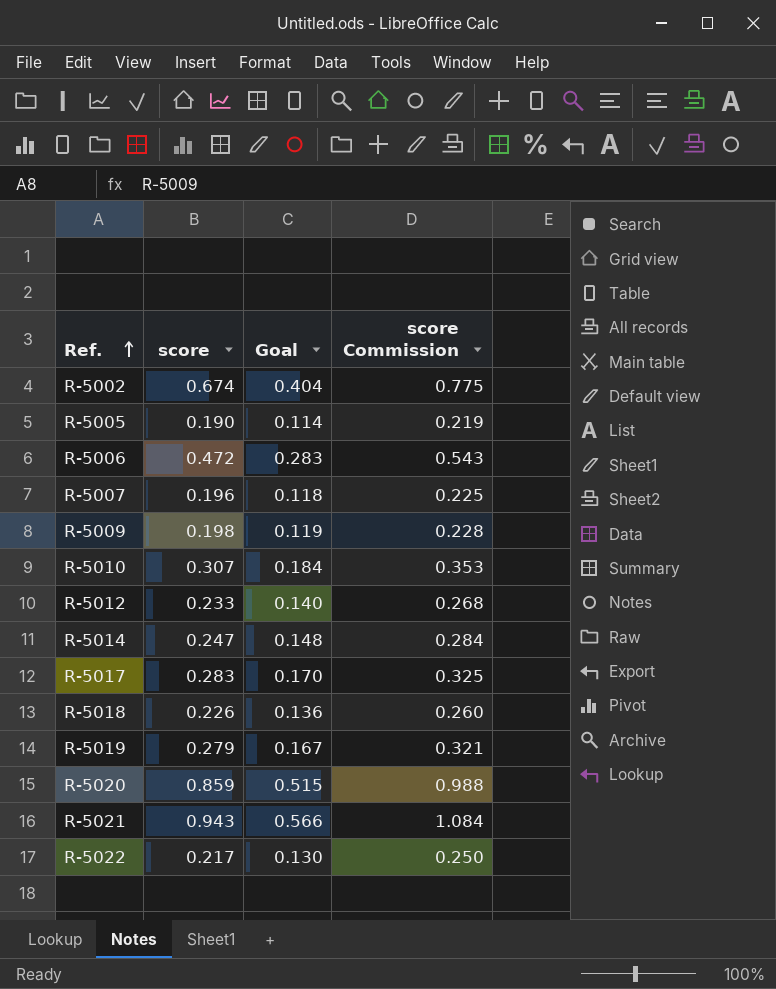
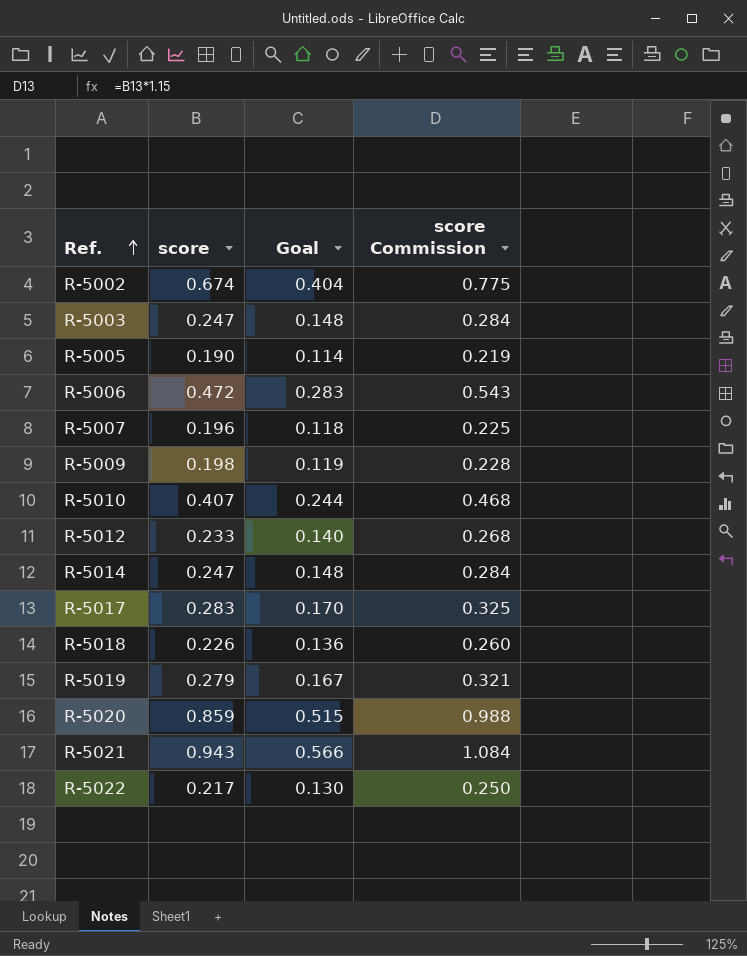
row R-5003: none -> 0.247 | 0.148 | 0.284
R-5010 | score: 0.307 -> 0.407
R-5010 | Goal: 0.184 -> 0.244
R-5010 | score Commission: 0.353 -> 0.468

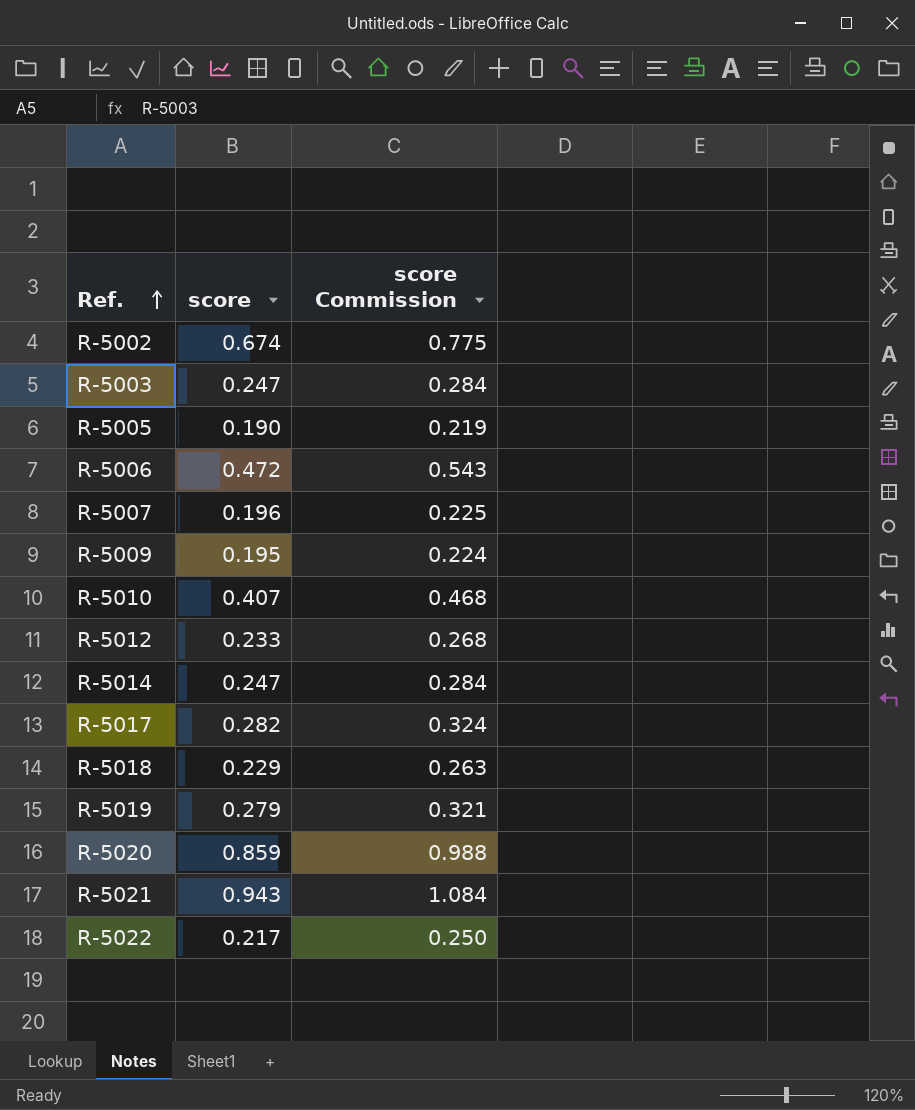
column Goal | formula: [score] * 0.6 -> none
R-5009 | score: 0.198 -> 0.195
R-5009 | score Commission: 0.228 -> 0.224
R-5017 | score: 0.283 -> 0.282
R-5017 | score Commission: 0.325 -> 0.324
R-5018 | score: 0.226 -> 0.229
R-5018 | score Commission: 0.260 -> 0.263

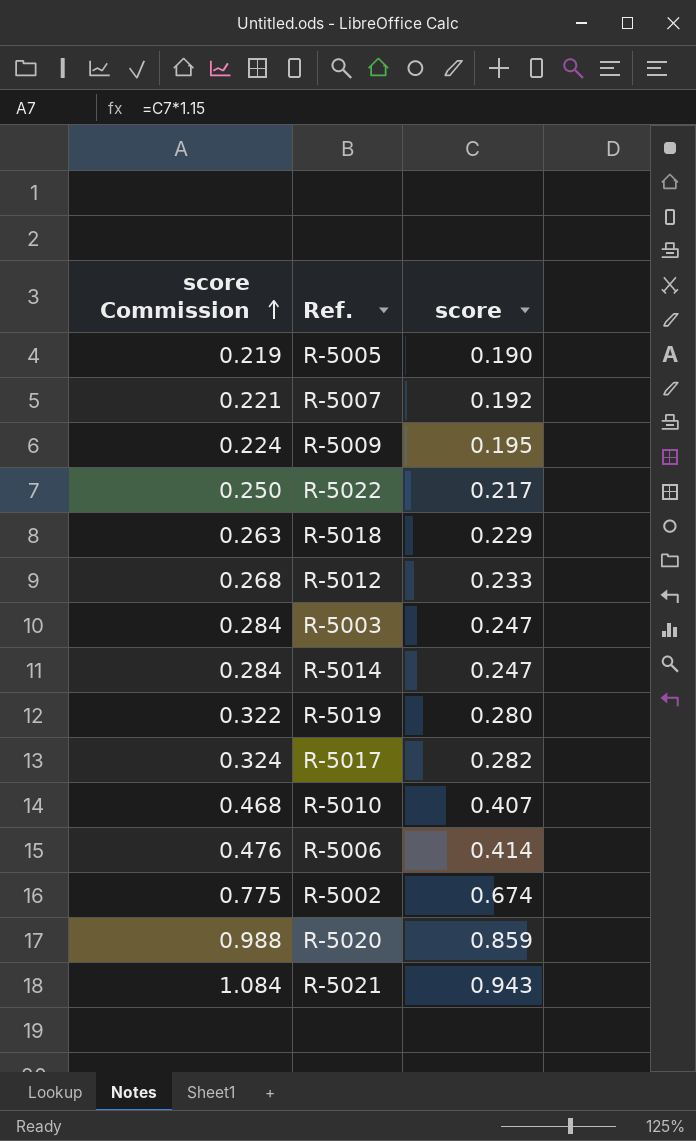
row order: Ref. ascending -> score Commission ascending
column score Commission | position: 3 -> 1
R-5007 | score Commission: 0.225 -> 0.221
R-5007 | score: 0.196 -> 0.192
R-5019 | score Commission: 0.321 -> 0.322
R-5019 | score: 0.279 -> 0.280
R-5006 | score Commission: 0.543 -> 0.476
R-5006 | score: 0.472 -> 0.414

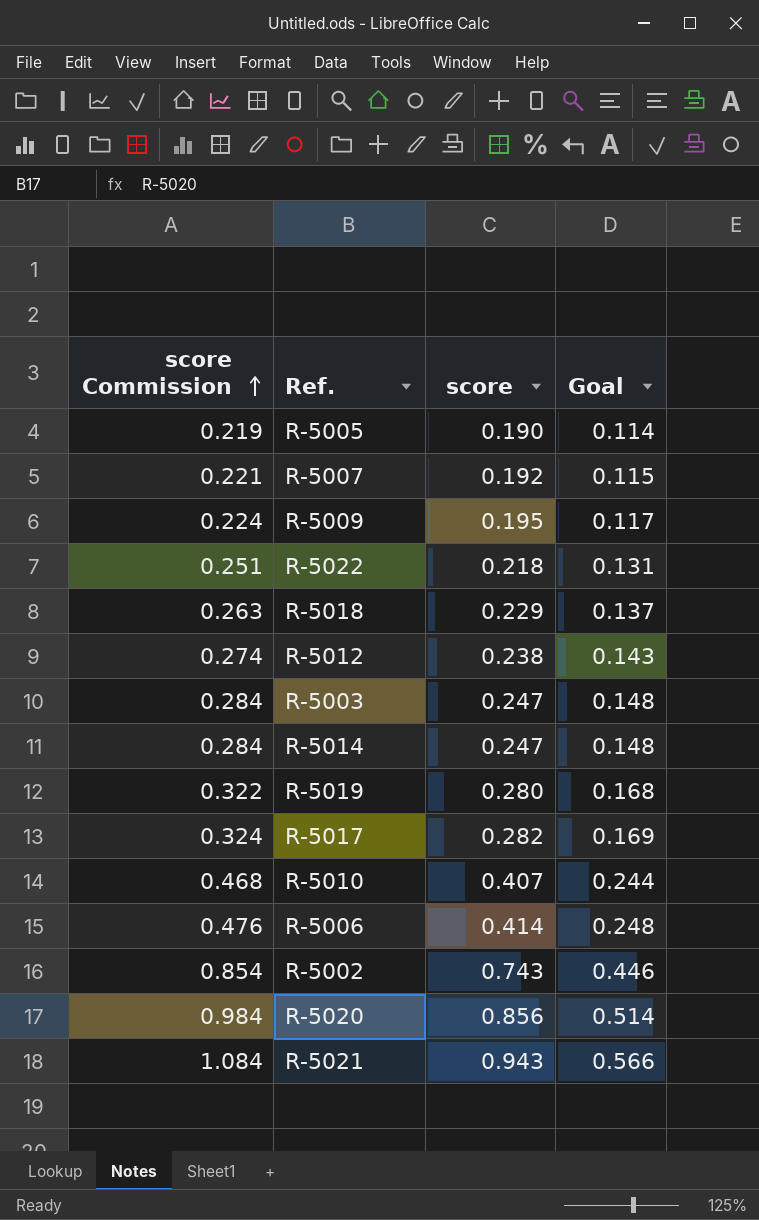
column Goal | formula: none -> [score] * 0.6
R-5022 | score Commission: 0.250 -> 0.251
R-5022 | score: 0.217 -> 0.218
R-5012 | score Commission: 0.268 -> 0.274
R-5012 | score: 0.233 -> 0.238
R-5002 | score Commission: 0.775 -> 0.854
R-5002 | score: 0.674 -> 0.743
R-5020 | score Commission: 0.988 -> 0.984
R-5020 | score: 0.859 -> 0.856

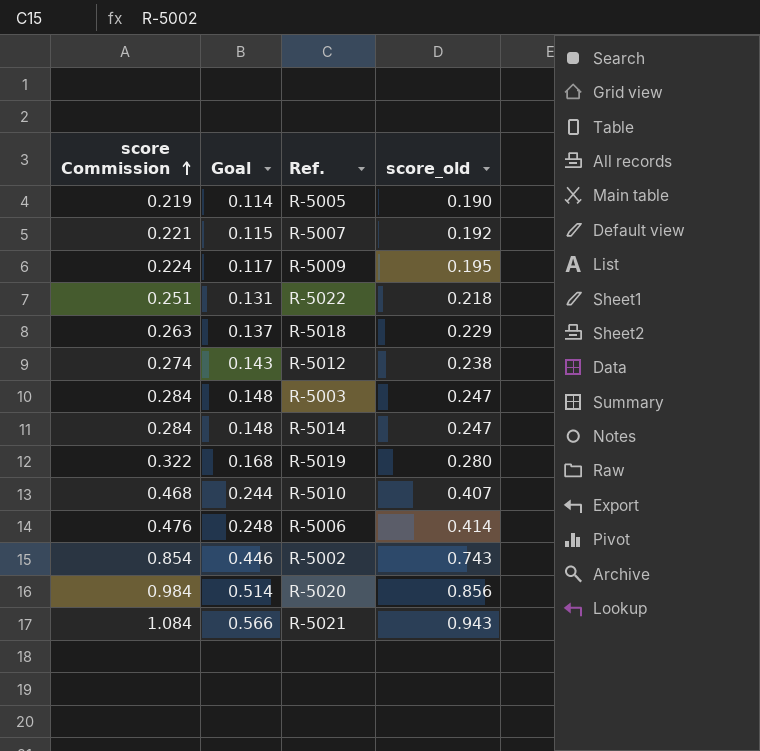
column Goal | position: 4 -> 2
column name: score -> score_old
row R-5017: 0.324 | 0.282 | 0.169 -> none

